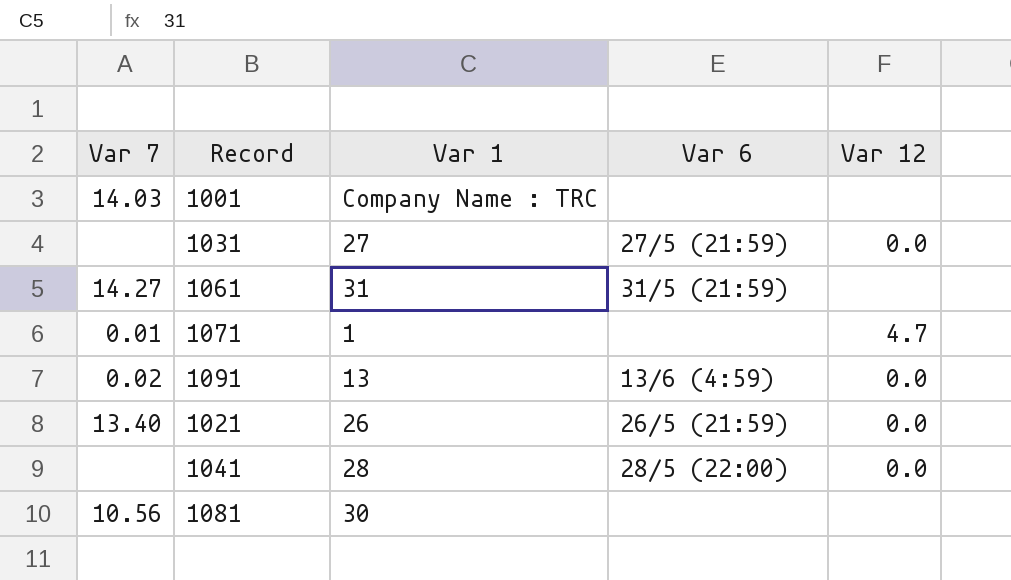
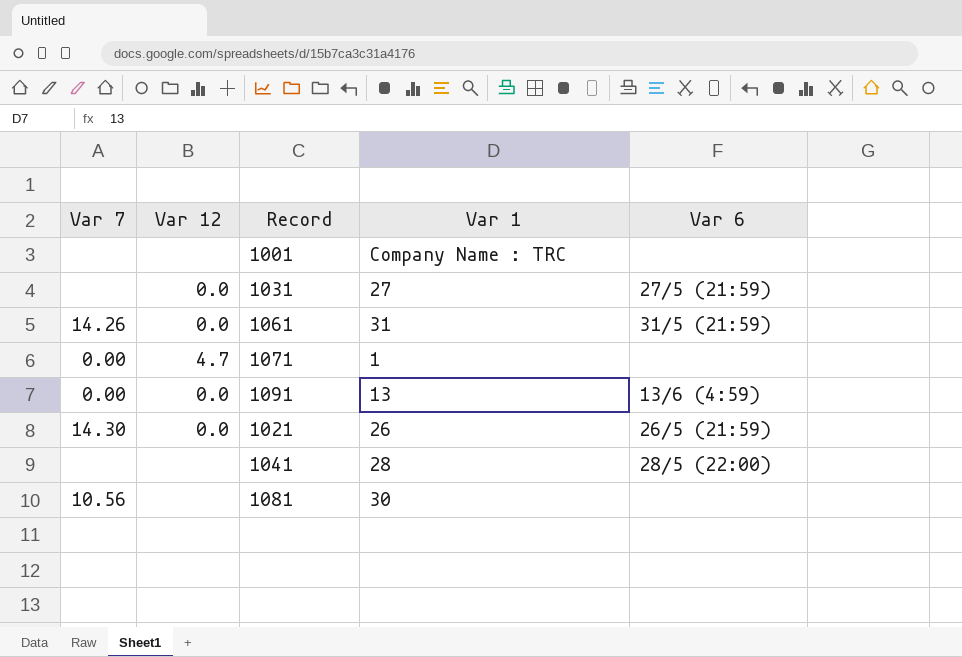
column Var 12 | position: 5 -> 2
1001 | Var 7: 14.03 -> none
1061 | Var 7: 14.27 -> 14.26
1061 | Var 12: none -> 0.0
1071 | Var 7: 0.01 -> 0.00
1091 | Var 7: 0.02 -> 0.00
1021 | Var 7: 13.40 -> 14.30
1041 | Var 12: 0.0 -> none

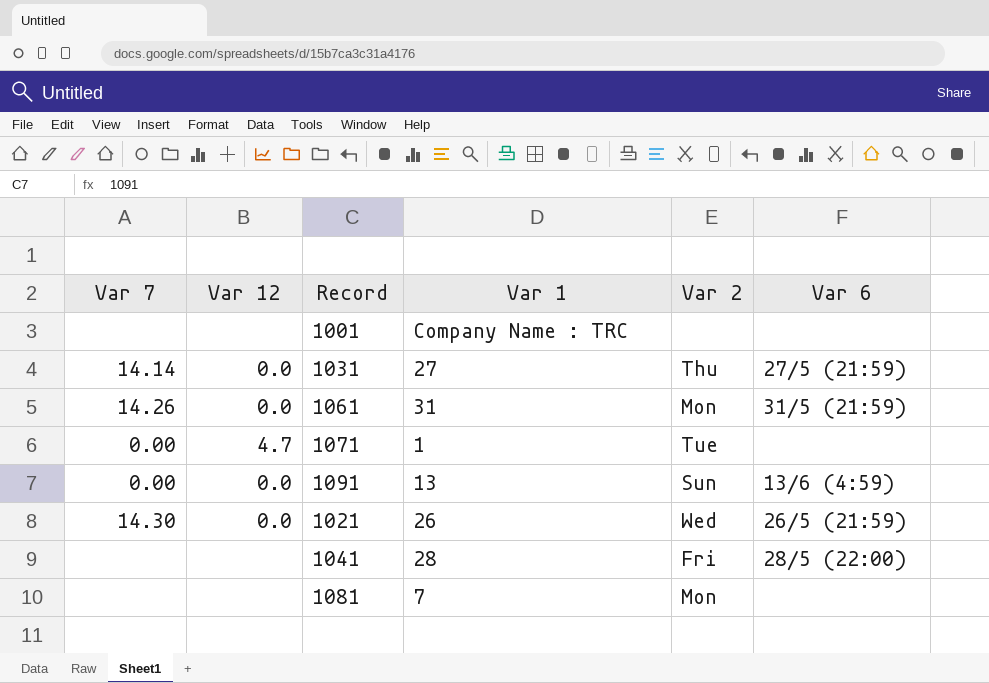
column Var 2 | position: none -> 5
1031 | Var 7: none -> 14.14
1081 | Var 7: 10.56 -> none
1081 | Var 1: 30 -> 7

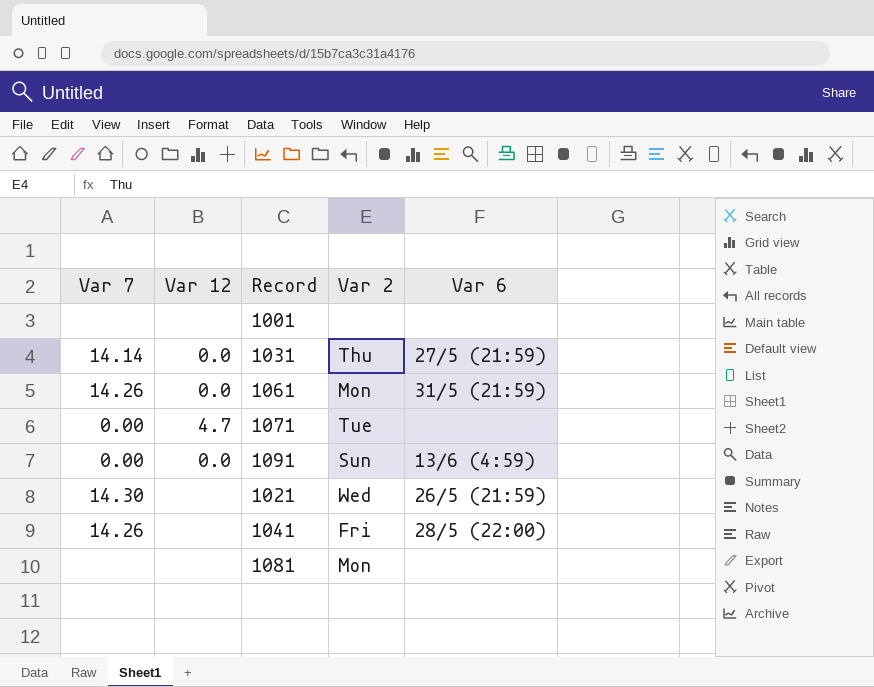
column Var 1 | position: 4 -> none
1021 | Var 12: 0.0 -> none
1041 | Var 7: none -> 14.26

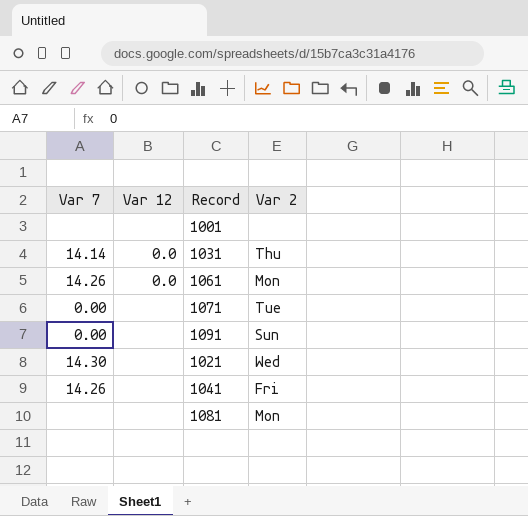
column Var 6 | position: 5 -> none
1071 | Var 12: 4.7 -> none
1091 | Var 12: 0.0 -> none

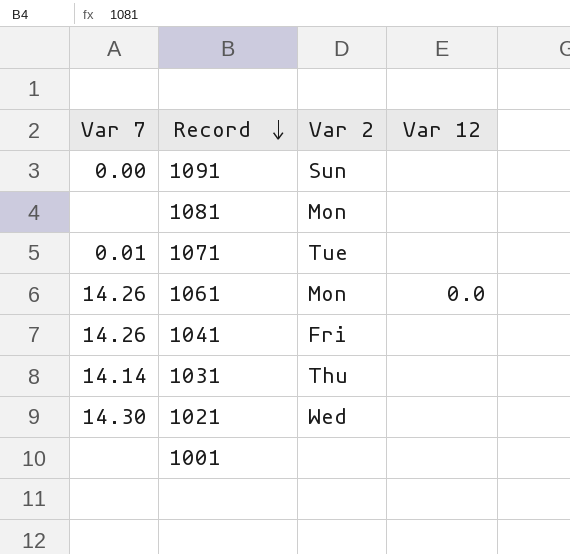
row order: none -> Record descending
column Var 12 | position: 2 -> 4
1071 | Var 7: 0.00 -> 0.01
1031 | Var 12: 0.0 -> none

